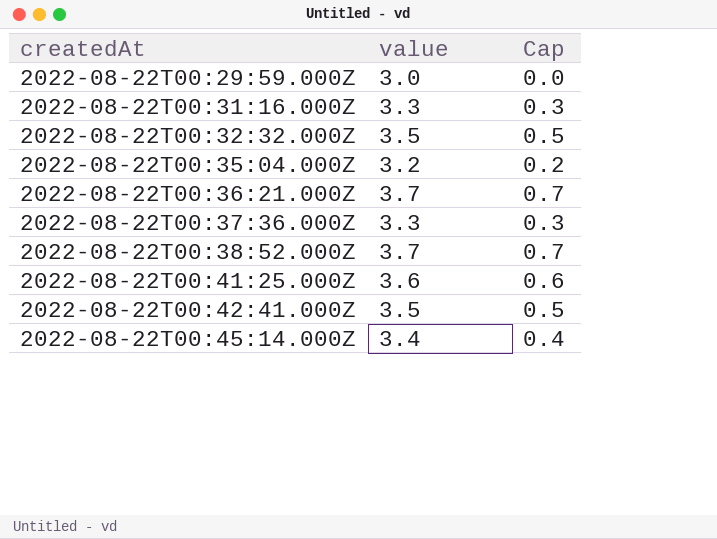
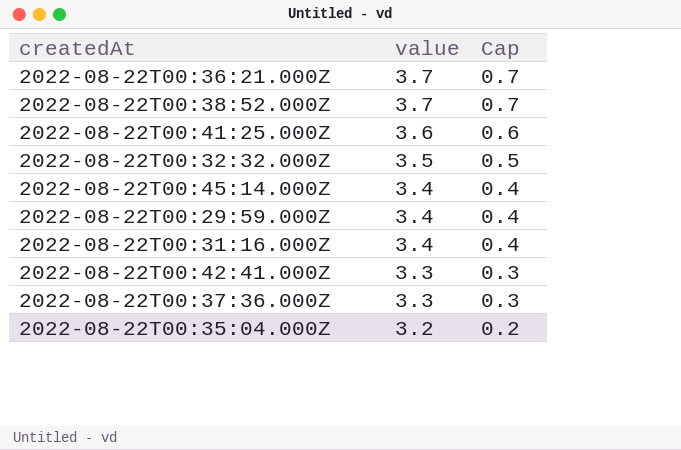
row order: createdAt ascending -> value descending
2022-08-22T00:29:59.000Z | value: 3.0 -> 3.4
2022-08-22T00:29:59.000Z | Cap: 0.0 -> 0.4
2022-08-22T00:31:16.000Z | value: 3.3 -> 3.4
2022-08-22T00:31:16.000Z | Cap: 0.3 -> 0.4
2022-08-22T00:42:41.000Z | value: 3.5 -> 3.3
2022-08-22T00:42:41.000Z | Cap: 0.5 -> 0.3

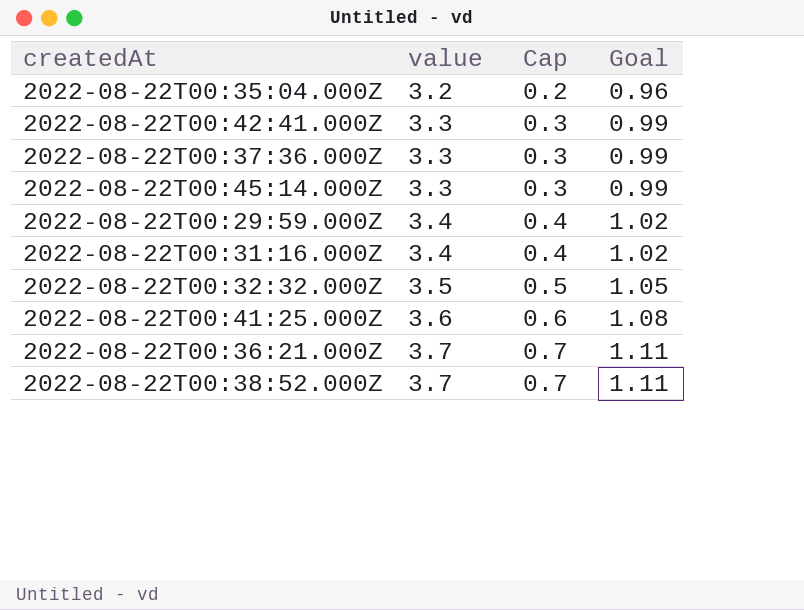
row order: value descending -> value ascending
column Goal | formula: none -> [value] * 0.3
2022-08-22T00:45:14.000Z | value: 3.4 -> 3.3
2022-08-22T00:45:14.000Z | Cap: 0.4 -> 0.3

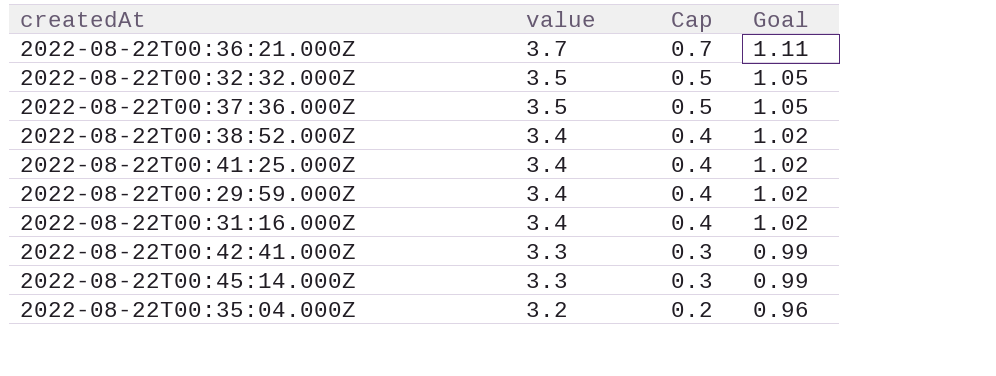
row order: value ascending -> value descending
2022-08-22T00:37:36.000Z | value: 3.3 -> 3.5
2022-08-22T00:37:36.000Z | Cap: 0.3 -> 0.5
2022-08-22T00:37:36.000Z | Goal: 0.99 -> 1.05
2022-08-22T00:38:52.000Z | value: 3.7 -> 3.4
2022-08-22T00:38:52.000Z | Cap: 0.7 -> 0.4
2022-08-22T00:38:52.000Z | Goal: 1.11 -> 1.02
2022-08-22T00:41:25.000Z | value: 3.6 -> 3.4
2022-08-22T00:41:25.000Z | Cap: 0.6 -> 0.4
2022-08-22T00:41:25.000Z | Goal: 1.08 -> 1.02

